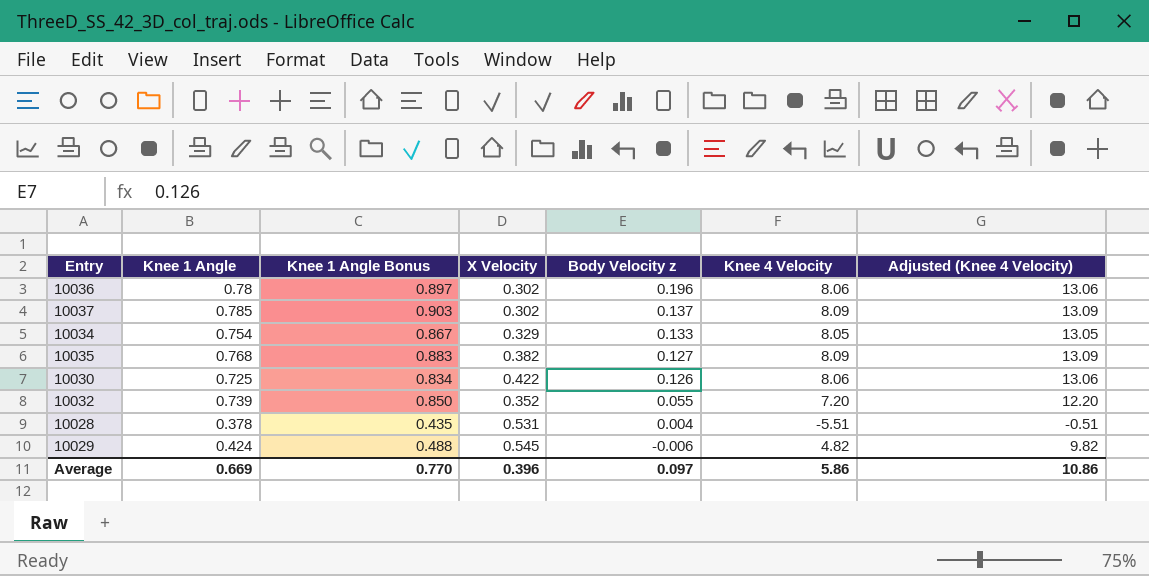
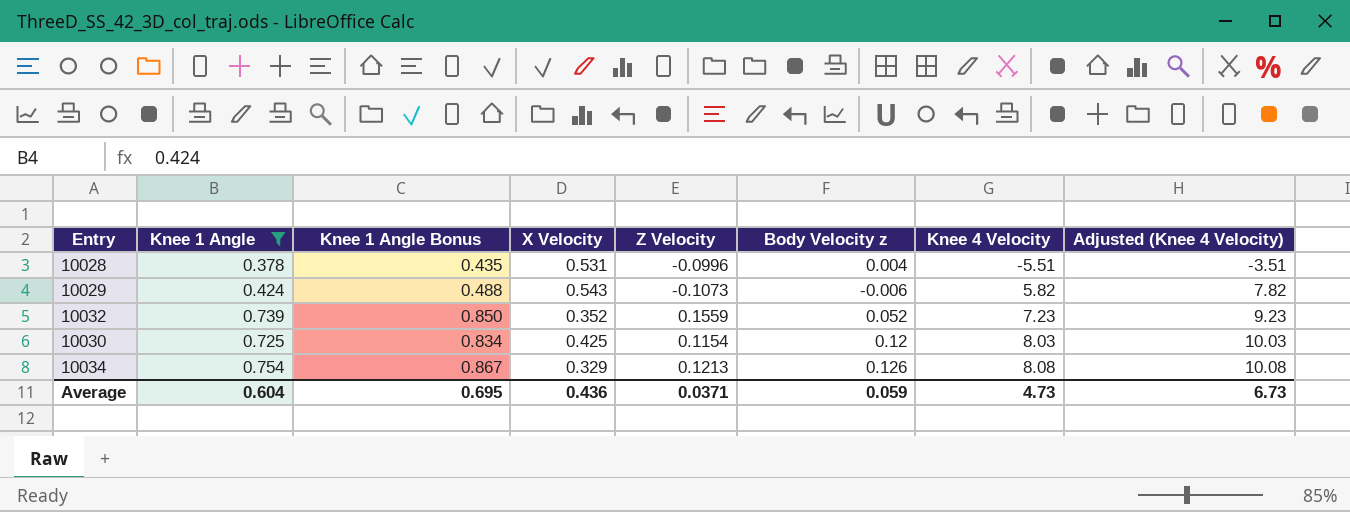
filter: none -> Knee 1 Angle <= 0.754
row order: Body Velocity z descending -> Knee 4 Velocity ascending
column Z Velocity | position: none -> 5
column Adjusted (Knee 4 Velocity) | formula: [Knee 4 Velocity] + 5 -> [Knee 4 Velocity] + 2
10029 | X Velocity: 0.545 -> 0.543
10029 | Knee 4 Velocity: 4.82 -> 5.82
10032 | Body Velocity z: 0.055 -> 0.052
10032 | Knee 4 Velocity: 7.20 -> 7.23
10030 | X Velocity: 0.422 -> 0.425
10030 | Body Velocity z: 0.126 -> 0.12
10030 | Knee 4 Velocity: 8.06 -> 8.03
10034 | Body Velocity z: 0.133 -> 0.126
10034 | Knee 4 Velocity: 8.05 -> 8.08
Average | Knee 1 Angle: 0.669 -> 0.604
Average | Knee 1 Angle Bonus: 0.770 -> 0.695
Average | X Velocity: 0.396 -> 0.436
Average | Body Velocity z: 0.097 -> 0.059
Average | Knee 4 Velocity: 5.86 -> 4.73
Average | Adjusted (Knee 4 Velocity): 10.86 -> 6.73

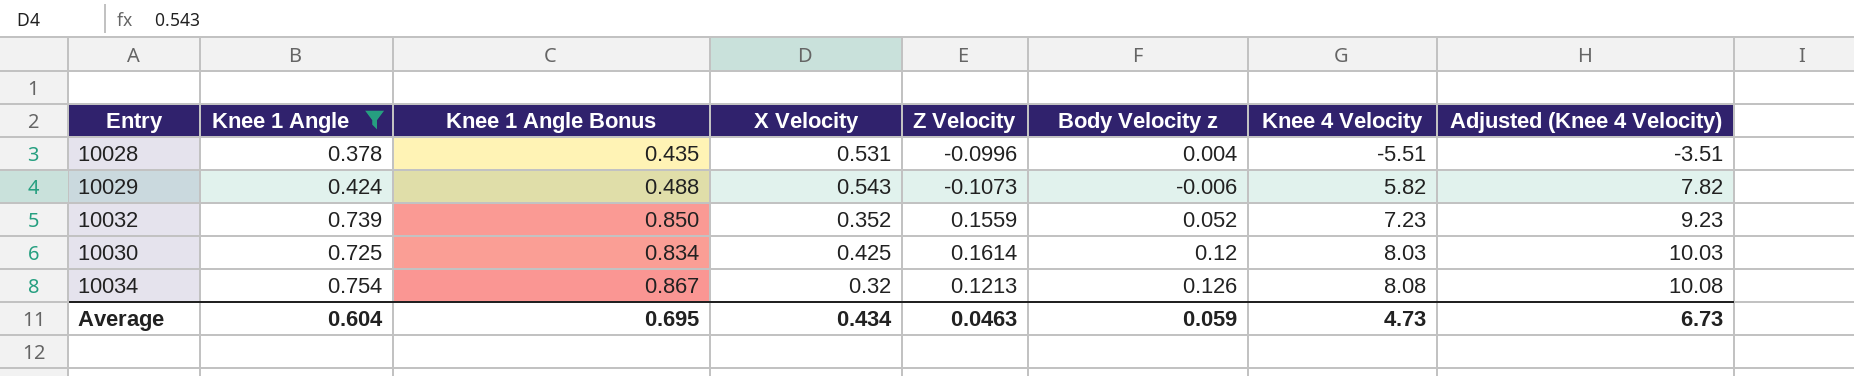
10030 | Z Velocity: 0.1154 -> 0.1614
10034 | X Velocity: 0.329 -> 0.32
Average | X Velocity: 0.436 -> 0.434
Average | Z Velocity: 0.0371 -> 0.0463

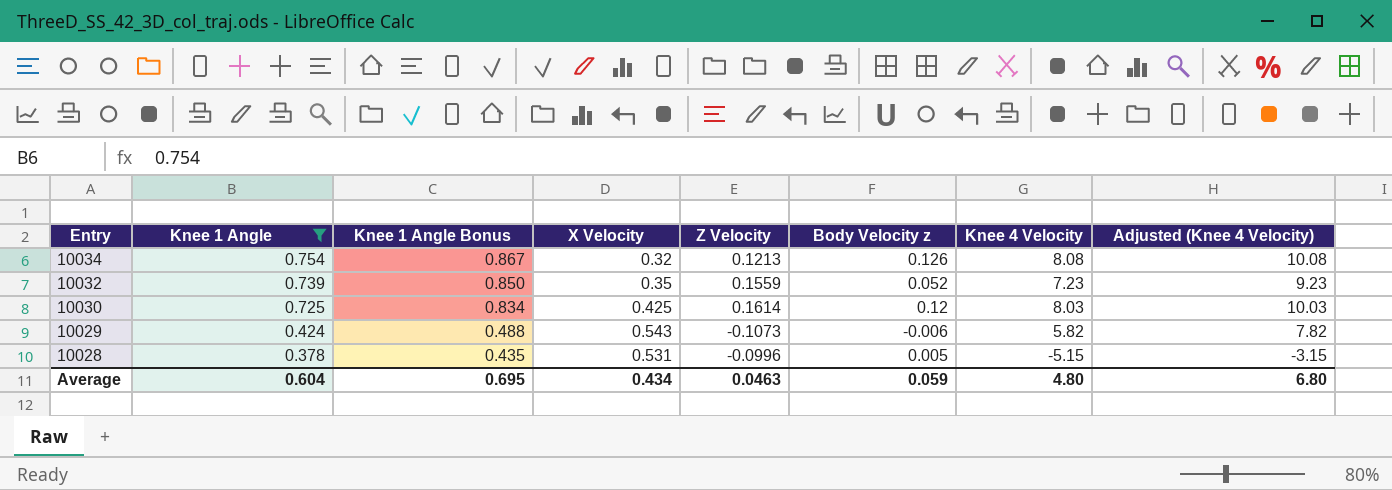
row order: Knee 4 Velocity ascending -> Entry descending
10032 | X Velocity: 0.352 -> 0.35
10028 | Body Velocity z: 0.004 -> 0.005
10028 | Knee 4 Velocity: -5.51 -> -5.15
10028 | Adjusted (Knee 4 Velocity): -3.51 -> -3.15
Average | Knee 4 Velocity: 4.73 -> 4.80
Average | Adjusted (Knee 4 Velocity): 6.73 -> 6.80

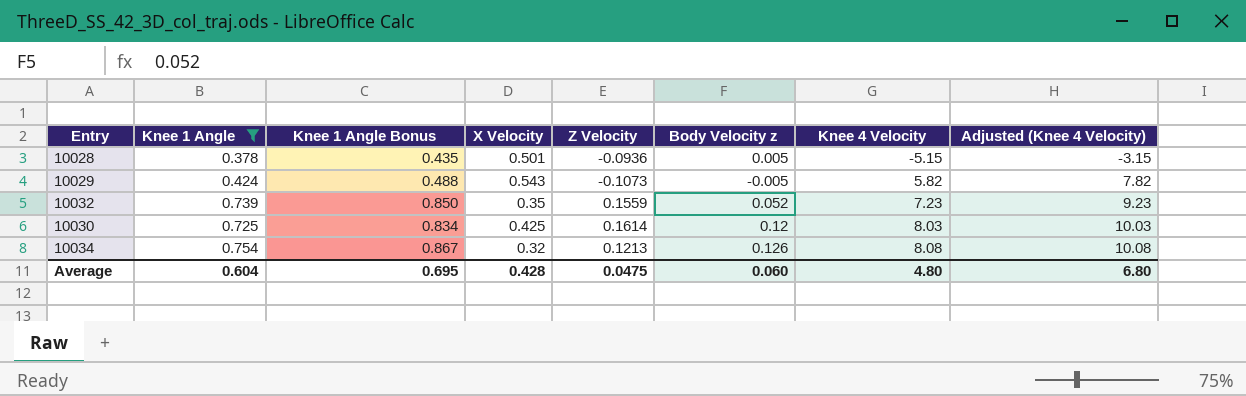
row order: Entry descending -> Knee 4 Velocity ascending
10028 | X Velocity: 0.531 -> 0.501
10028 | Z Velocity: -0.0996 -> -0.0936
10029 | Body Velocity z: -0.006 -> -0.005
Average | X Velocity: 0.434 -> 0.428
Average | Z Velocity: 0.0463 -> 0.0475
Average | Body Velocity z: 0.059 -> 0.060

